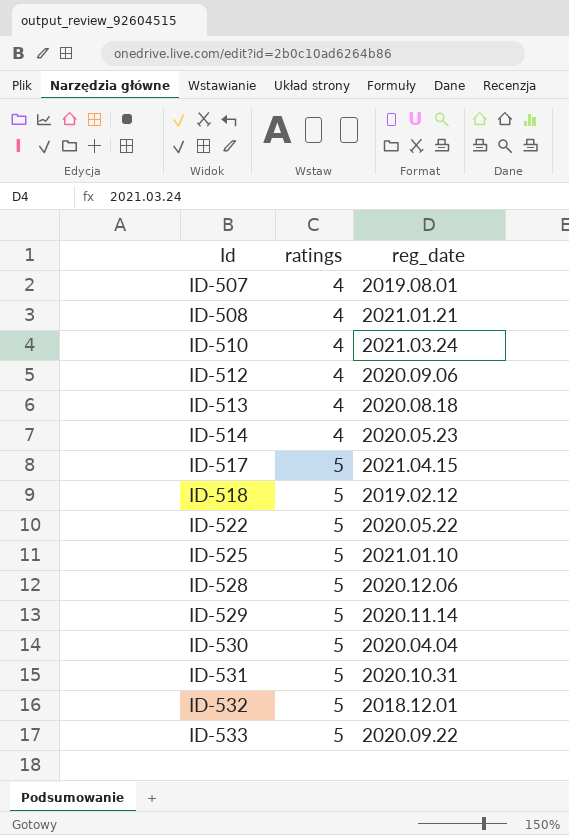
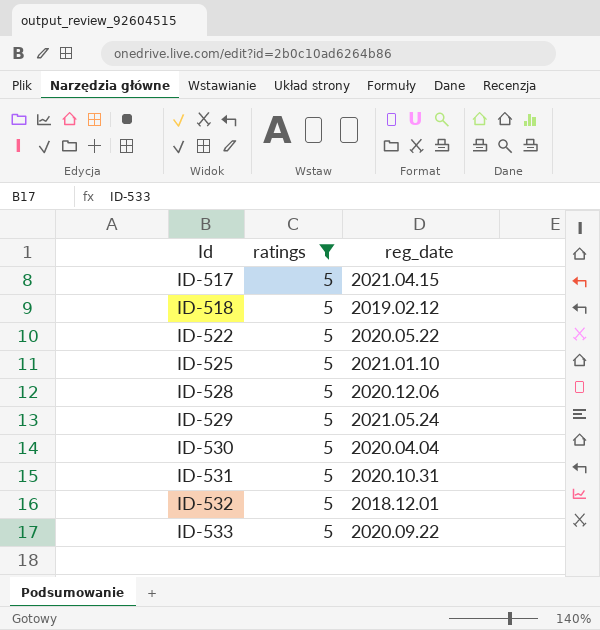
filter: none -> ratings = 5
ID-529 | reg_date: 2020.11.14 -> 2021.05.24

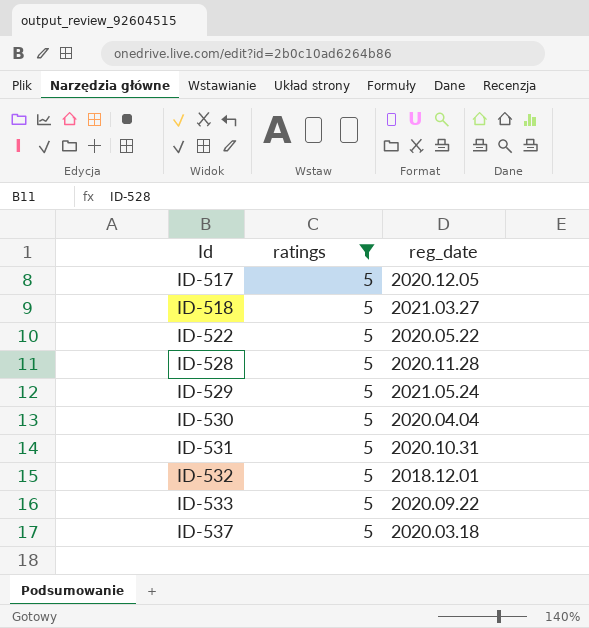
row ID-525: 5 | 2021.01.10 -> none
ID-517 | reg_date: 2021.04.15 -> 2020.12.05
ID-518 | reg_date: 2019.02.12 -> 2021.03.27
ID-528 | reg_date: 2020.12.06 -> 2020.11.28
row ID-537: none -> 5 | 2020.03.18

